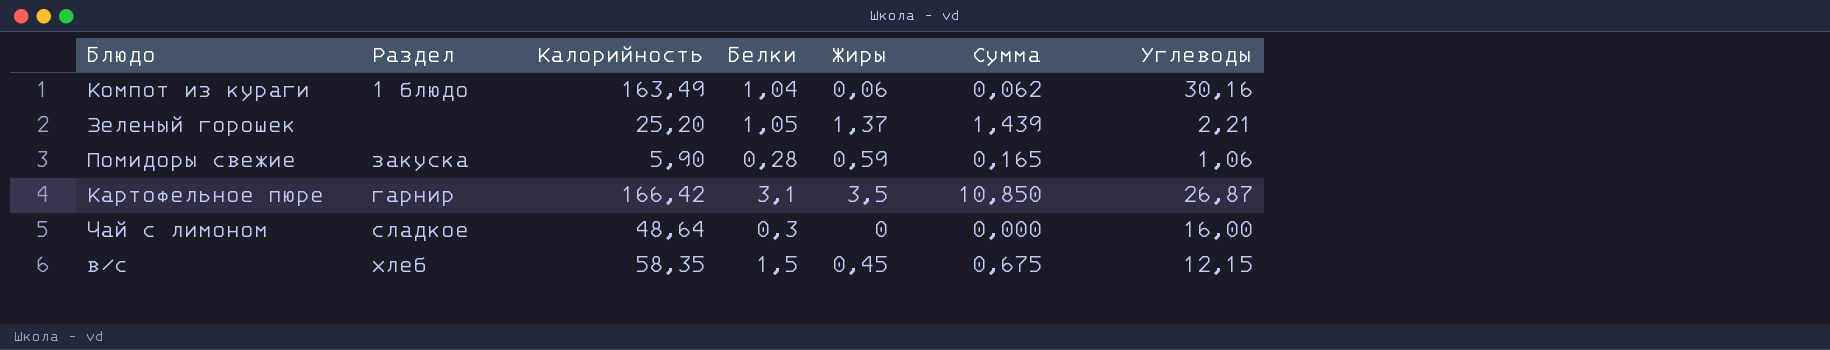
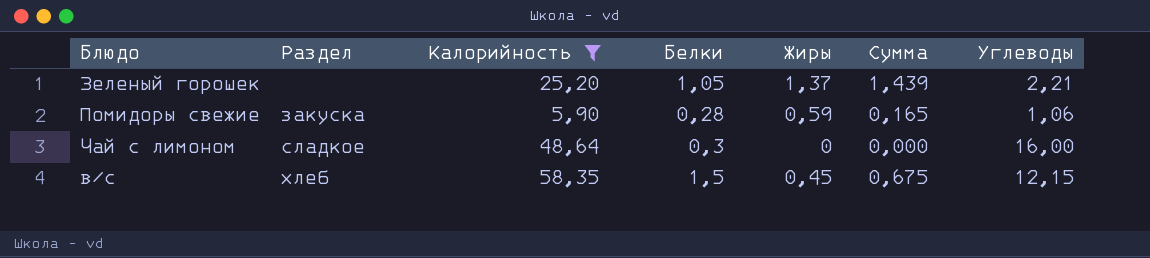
filter: none -> Калорийность <= 58,35

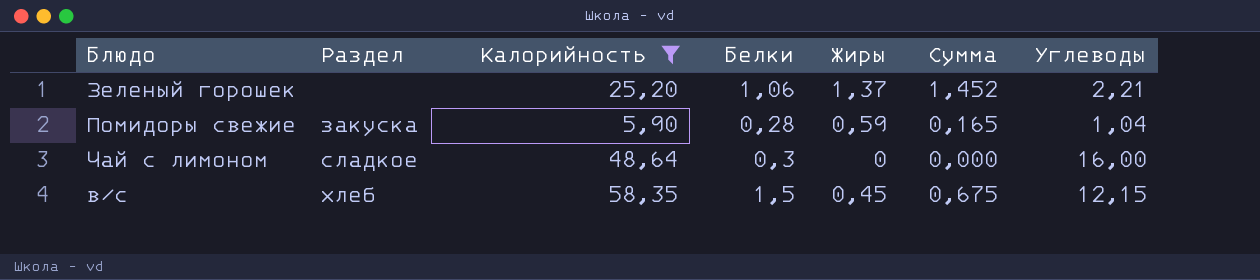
Зеленый горошек | Белки: 1,05 -> 1,06
Зеленый горошек | Сумма: 1,439 -> 1,452
Помидоры свежие | Углеводы: 1,06 -> 1,04

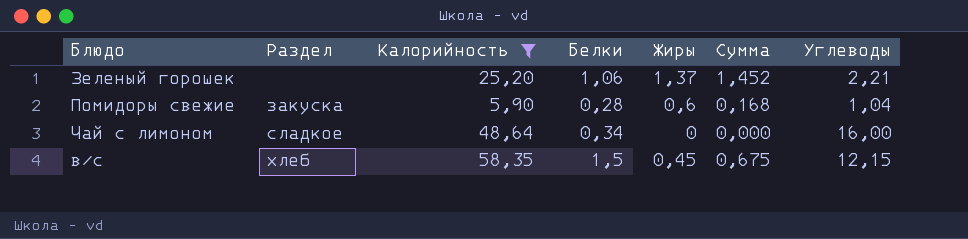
Помидоры свежие | Жиры: 0,59 -> 0,6
Помидоры свежие | Сумма: 0,165 -> 0,168
Чай с лимоном | Белки: 0,3 -> 0,34

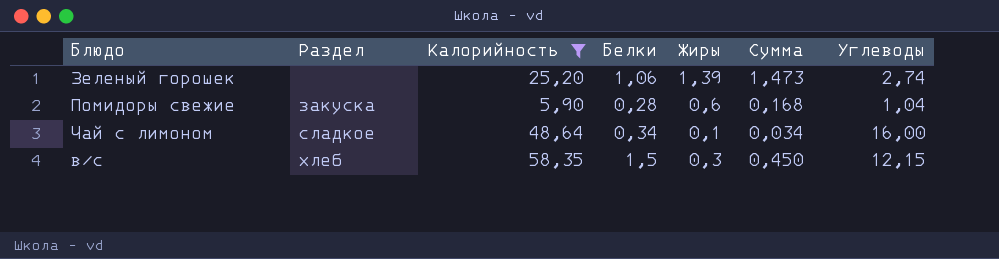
Зеленый горошек | Жиры: 1,37 -> 1,39
Зеленый горошек | Сумма: 1,452 -> 1,473
Зеленый горошек | Углеводы: 2,21 -> 2,74
Чай с лимоном | Жиры: 0 -> 0,1
Чай с лимоном | Сумма: 0,000 -> 0,034
в/с | Жиры: 0,45 -> 0,3
в/с | Сумма: 0,675 -> 0,450

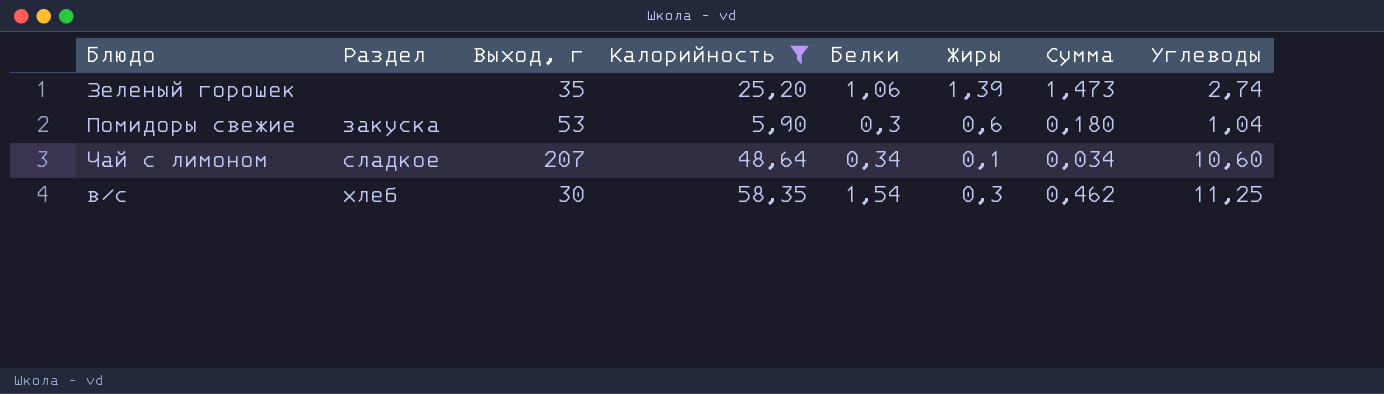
column Выход, г | position: none -> 3
Помидоры свежие | Белки: 0,28 -> 0,3
Помидоры свежие | Сумма: 0,168 -> 0,180
Чай с лимоном | Углеводы: 16,00 -> 10,60
в/с | Белки: 1,5 -> 1,54
в/с | Сумма: 0,450 -> 0,462
в/с | Углеводы: 12,15 -> 11,25

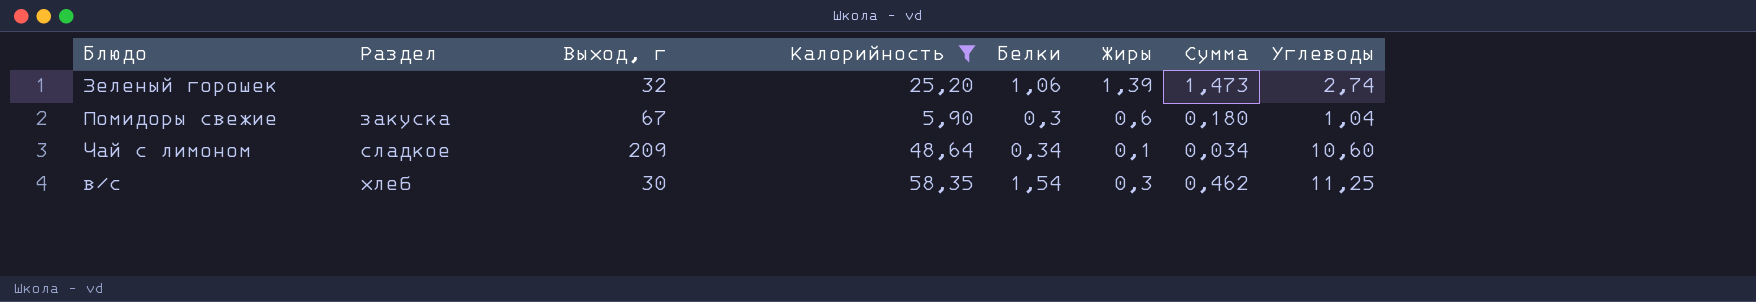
Зеленый горошек | Выход, г: 35 -> 32
Помидоры свежие | Выход, г: 53 -> 67
Чай с лимоном | Выход, г: 207 -> 209

